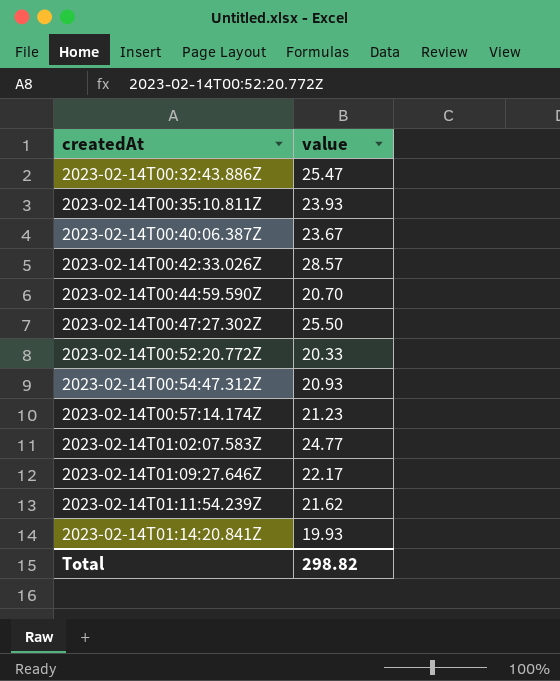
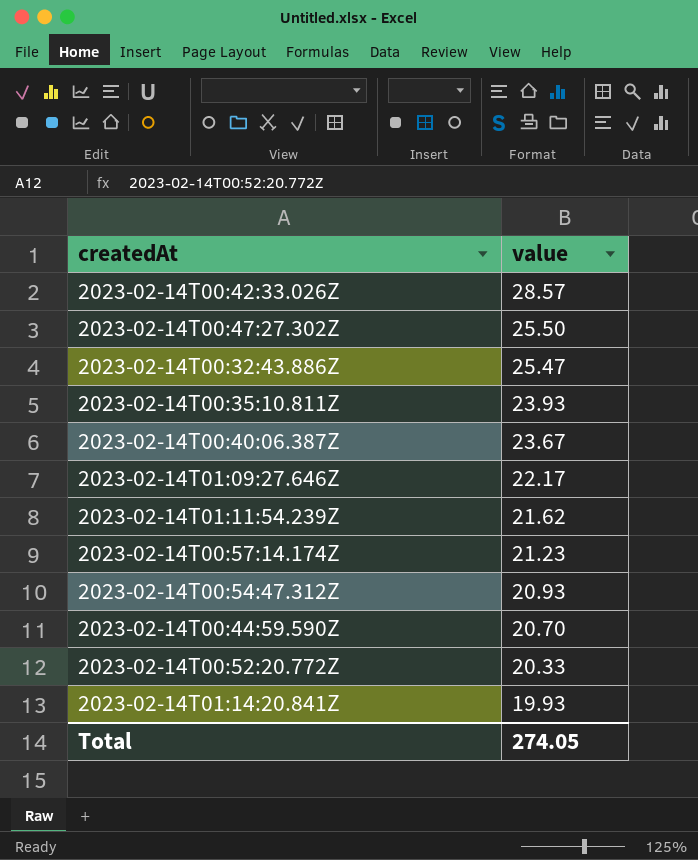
row order: createdAt ascending -> value descending
row 2023-02-14T01:02:07.583Z: 24.77 -> none
Total | value: 298.82 -> 274.05

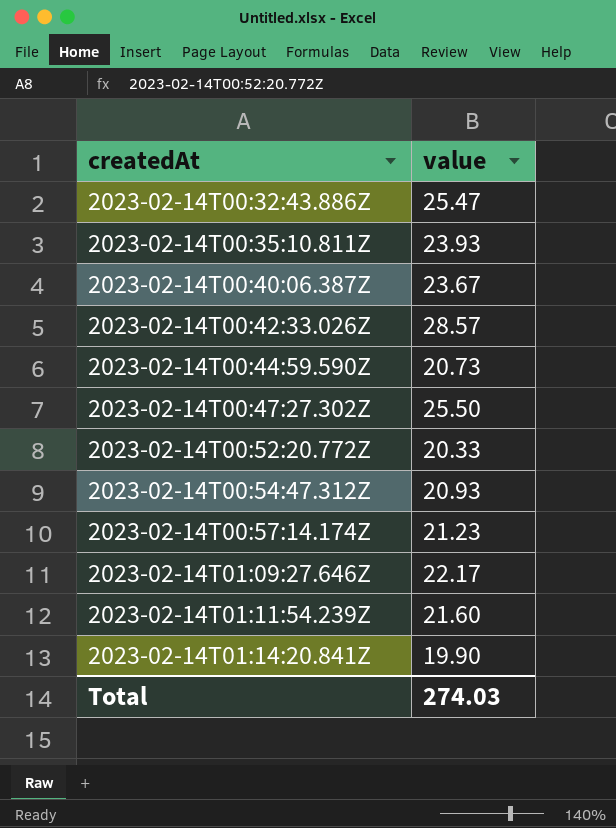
row order: value descending -> createdAt ascending
2023-02-14T00:44:59.590Z | value: 20.70 -> 20.73
2023-02-14T01:11:54.239Z | value: 21.62 -> 21.60
2023-02-14T01:14:20.841Z | value: 19.93 -> 19.90
Total | value: 274.05 -> 274.03

